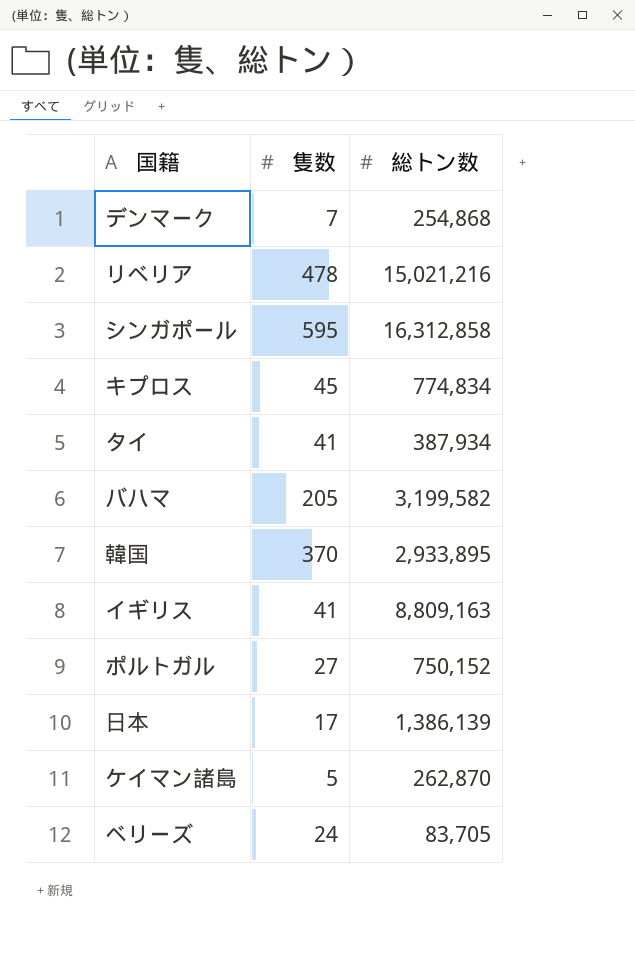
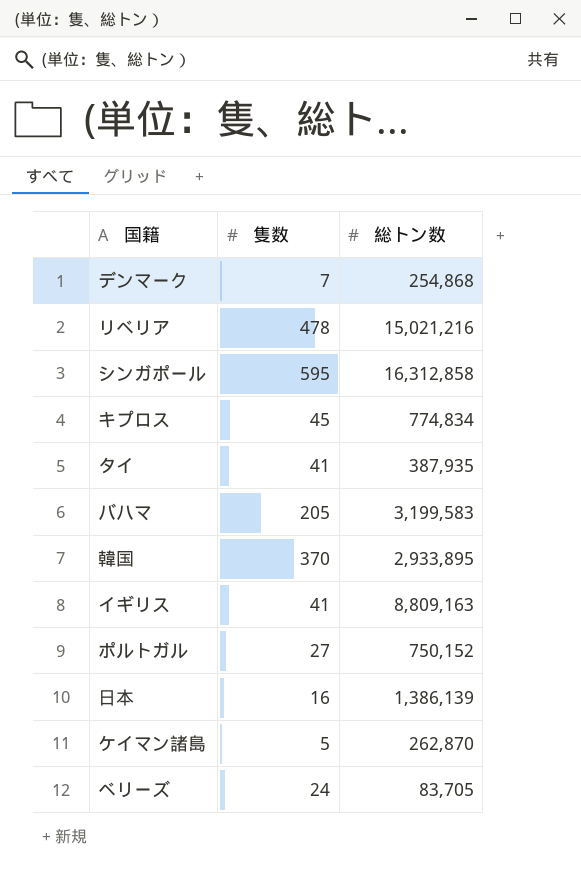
タイ | 総トン数: 387,934 -> 387,935
バハマ | 総トン数: 3,199,582 -> 3,199,583
日本 | 隻数: 17 -> 16

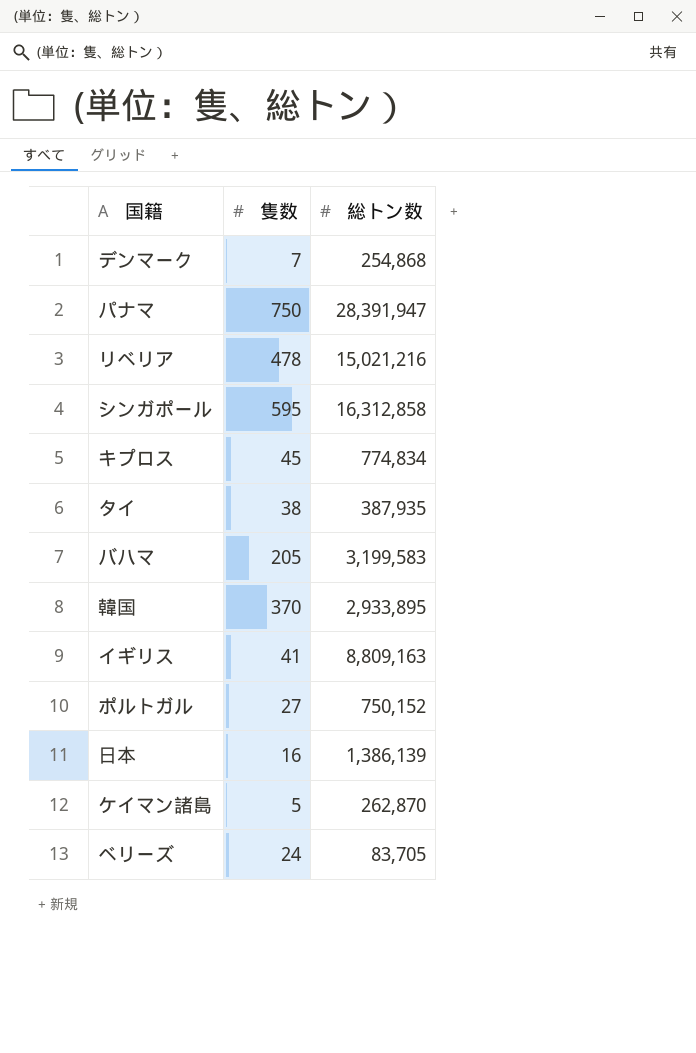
row パナマ: none -> 750 | 28,391,947
タイ | 隻数: 41 -> 38

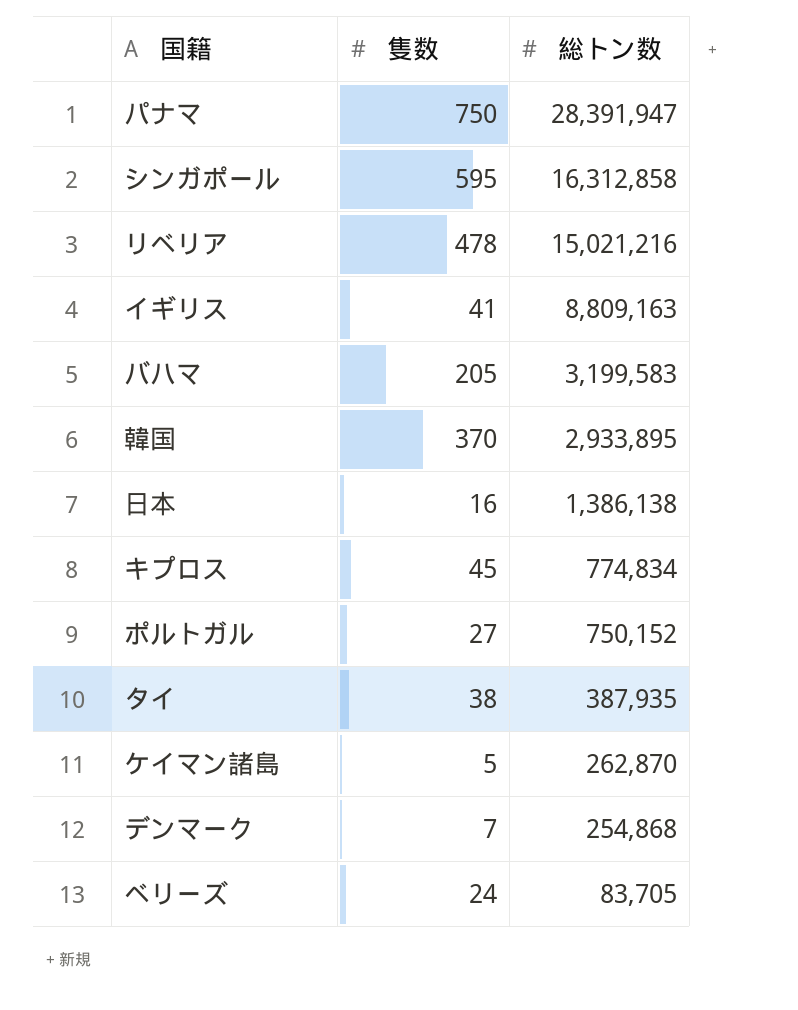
row order: none -> 総トン数 descending
日本 | 総トン数: 1,386,139 -> 1,386,138

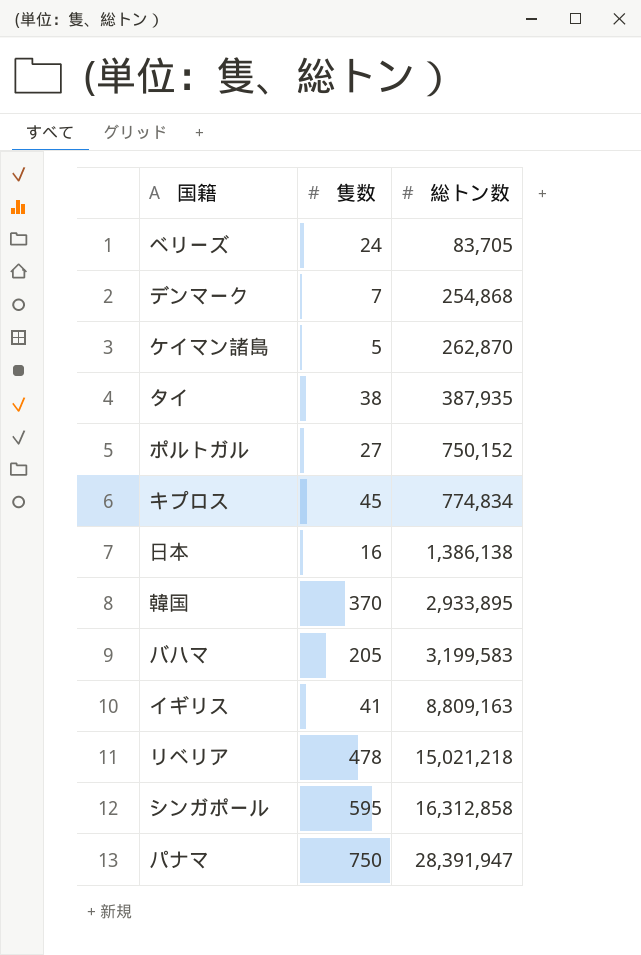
row order: 総トン数 descending -> 総トン数 ascending
リベリア | 総トン数: 15,021,216 -> 15,021,218

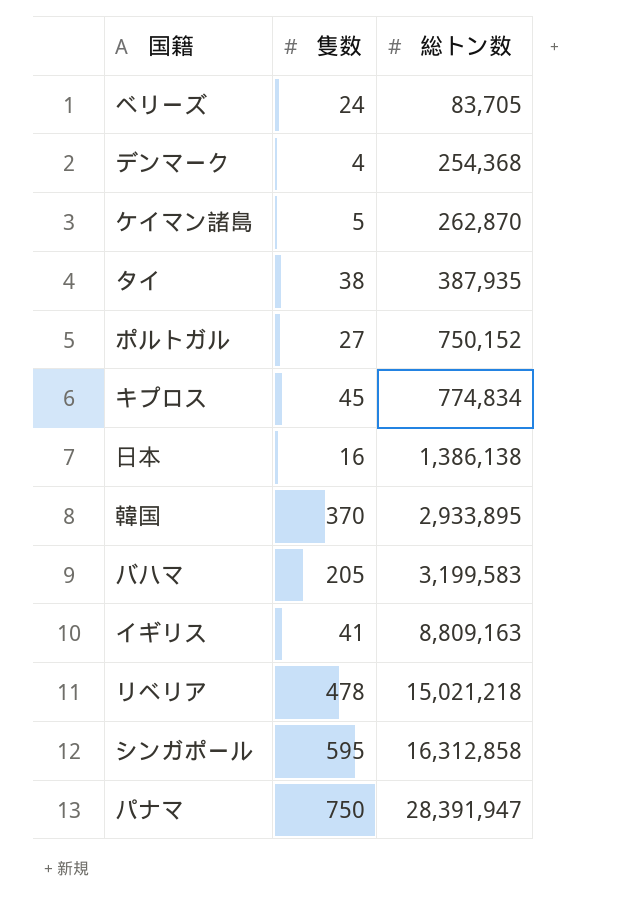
デンマーク | 隻数: 7 -> 4
デンマーク | 総トン数: 254,868 -> 254,368

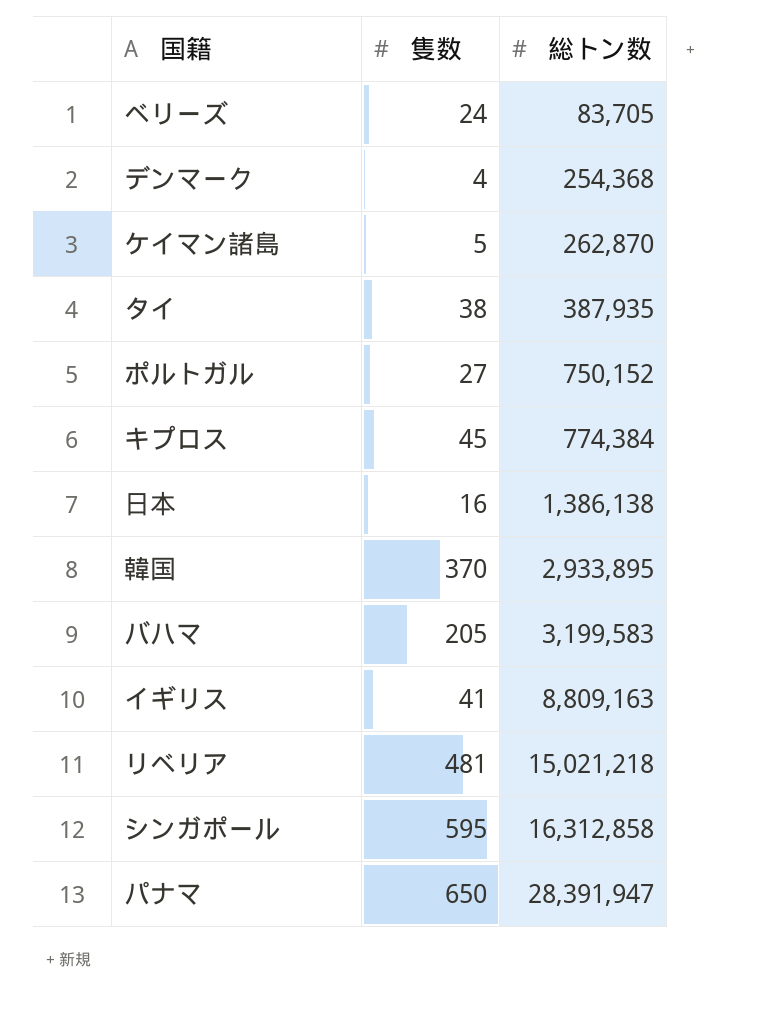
キプロス | 総トン数: 774,834 -> 774,384
リベリア | 隻数: 478 -> 481
パナマ | 隻数: 750 -> 650

